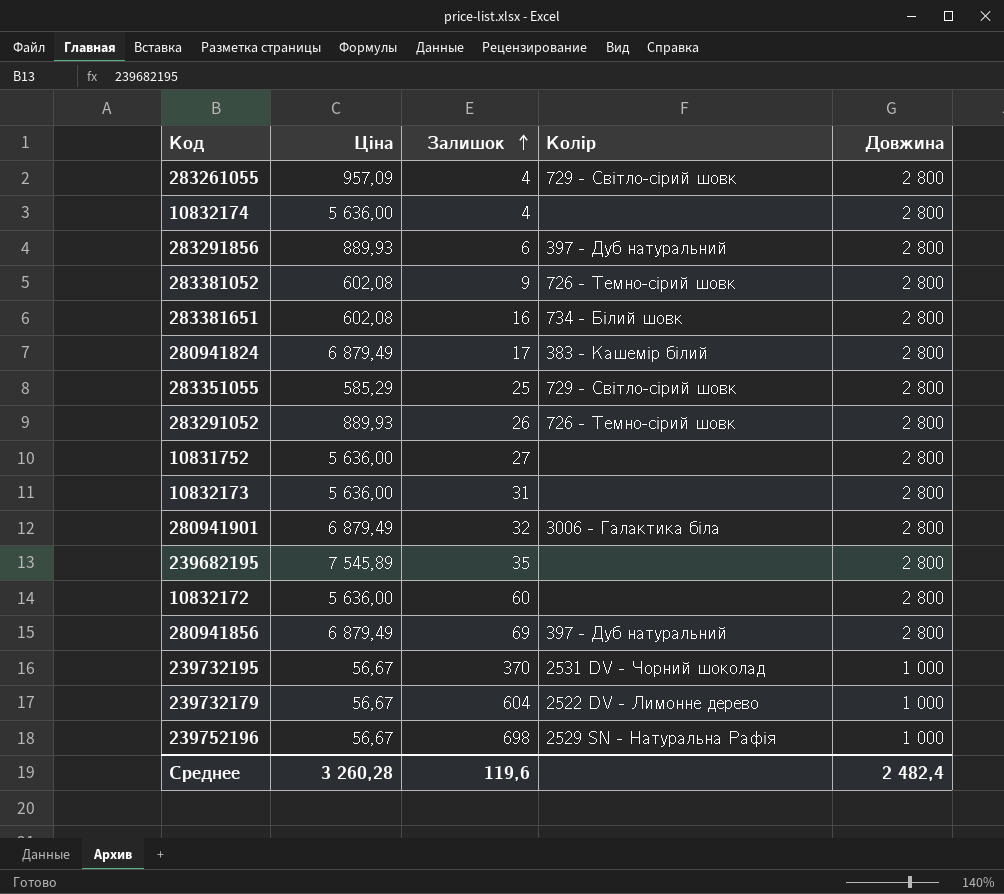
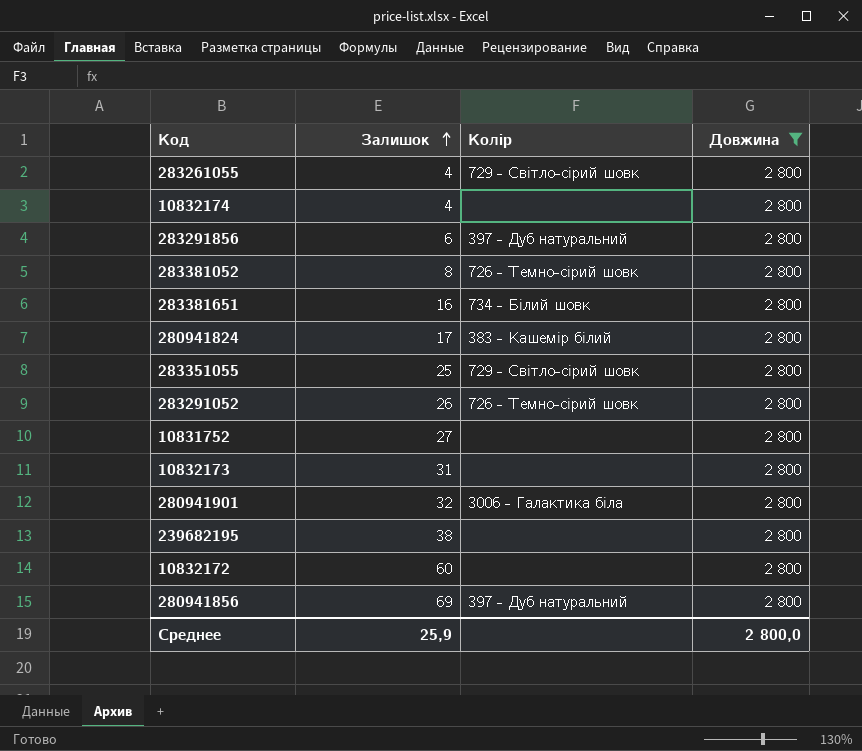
filter: none -> Довжина = 2 800
column Ціна | position: 2 -> none
283381052 | Залишок: 9 -> 8
239682195 | Залишок: 35 -> 38
Среднее | Залишок: 119,6 -> 25,9
Среднее | Довжина: 2 482,4 -> 2 800,0

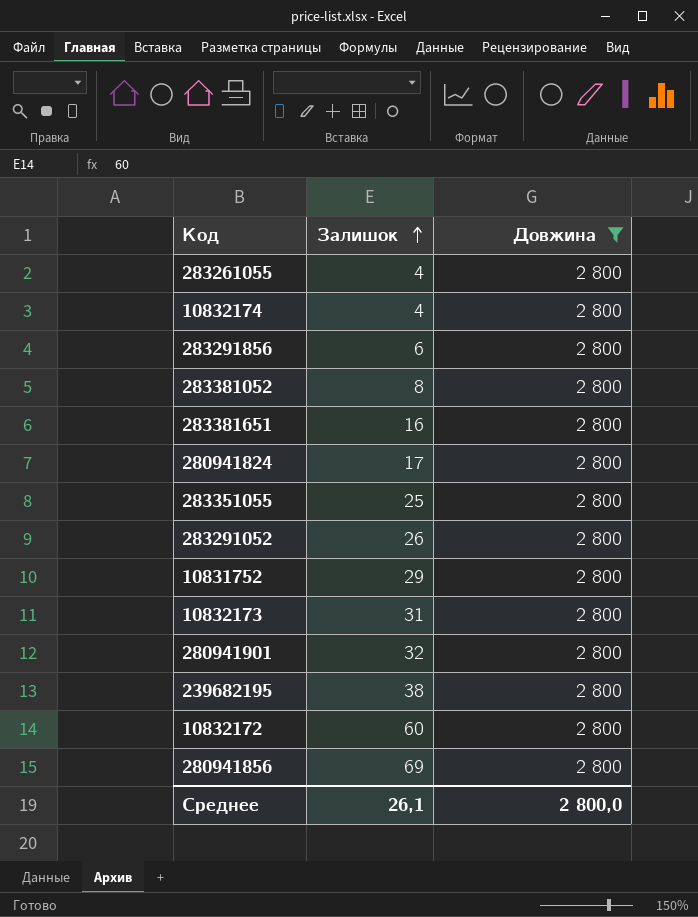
column Колір | position: 3 -> none
10831752 | Залишок: 27 -> 29
Среднее | Залишок: 25,9 -> 26,1

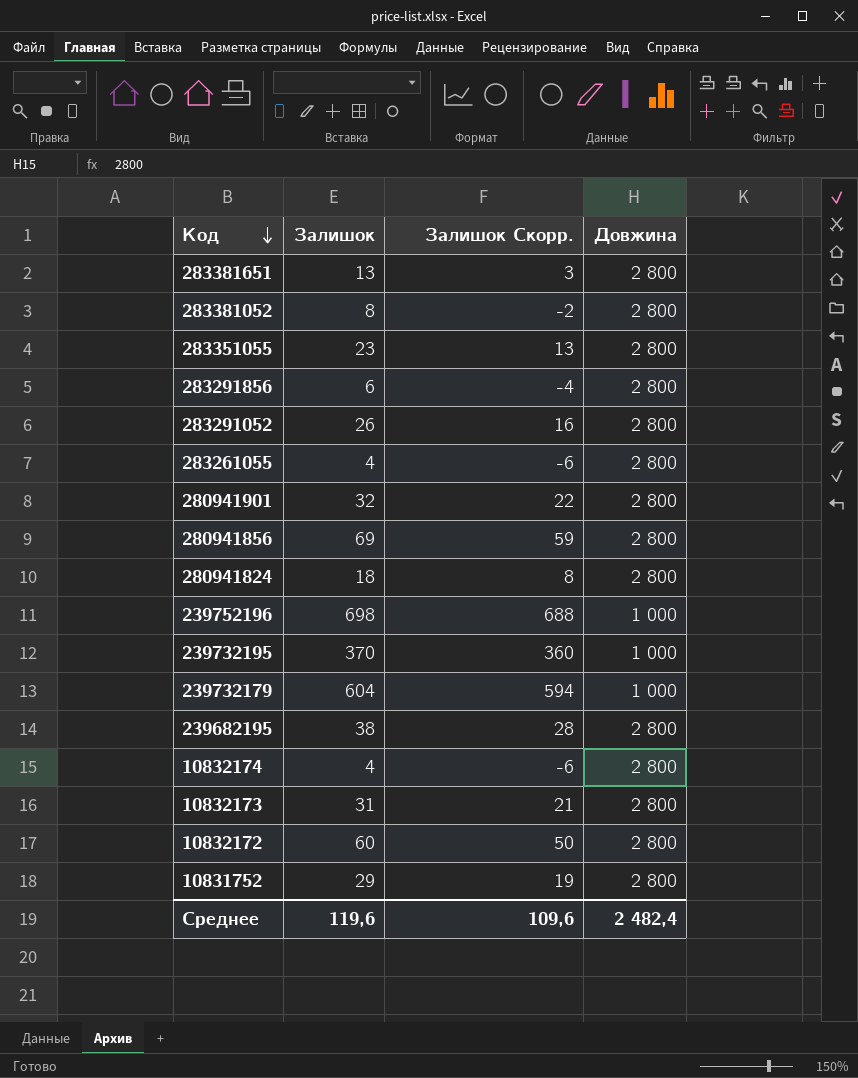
filter: Довжина = 2 800 -> none
row order: Залишок ascending -> Код descending
column Залишок Скорр. | formula: none -> [Залишок] - 10
283381651 | Залишок: 16 -> 13
283351055 | Залишок: 25 -> 23
280941824 | Залишок: 17 -> 18
Среднее | Залишок: 26,1 -> 119,6
Среднее | Довжина: 2 800,0 -> 2 482,4

